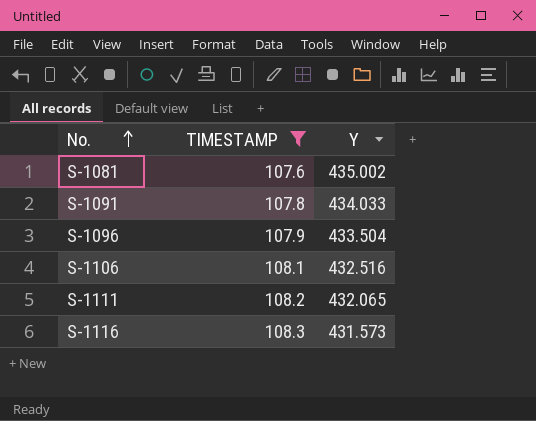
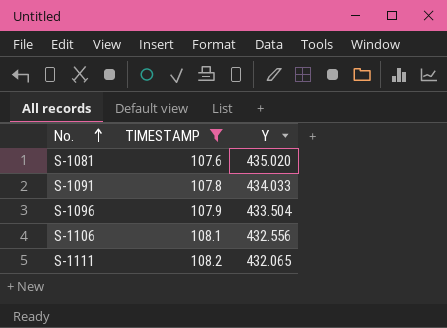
row S-1116: 108.3 | 431.573 -> none
S-1081 | Y: 435.002 -> 435.020
S-1106 | Y: 432.516 -> 432.556

